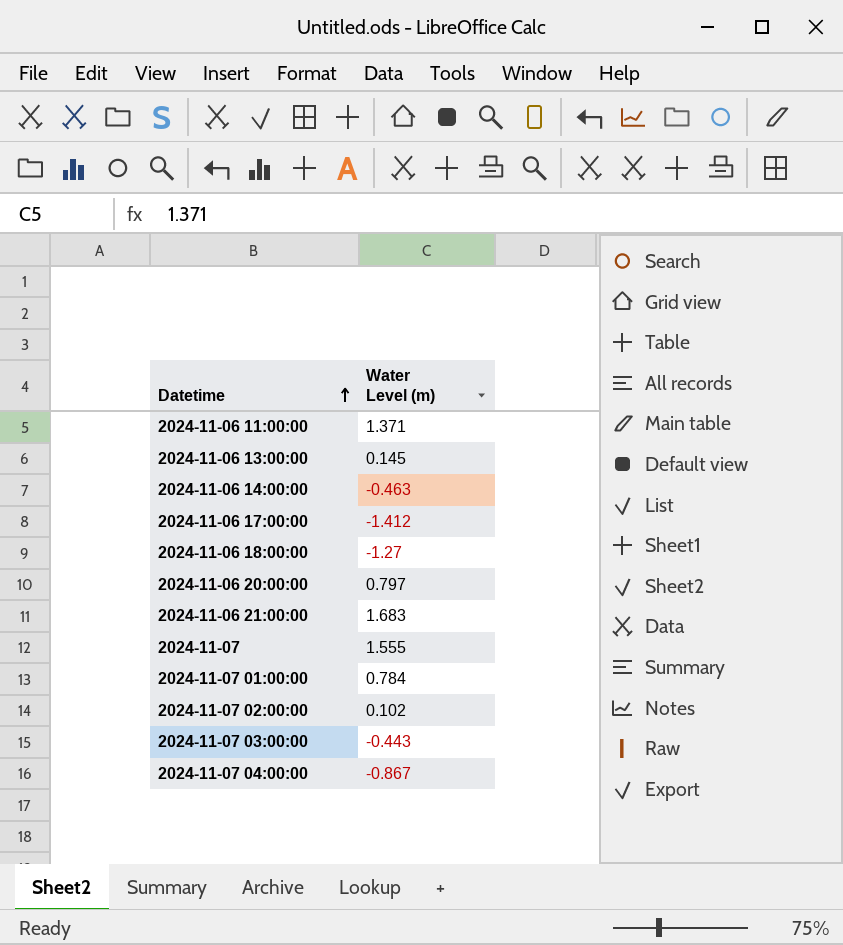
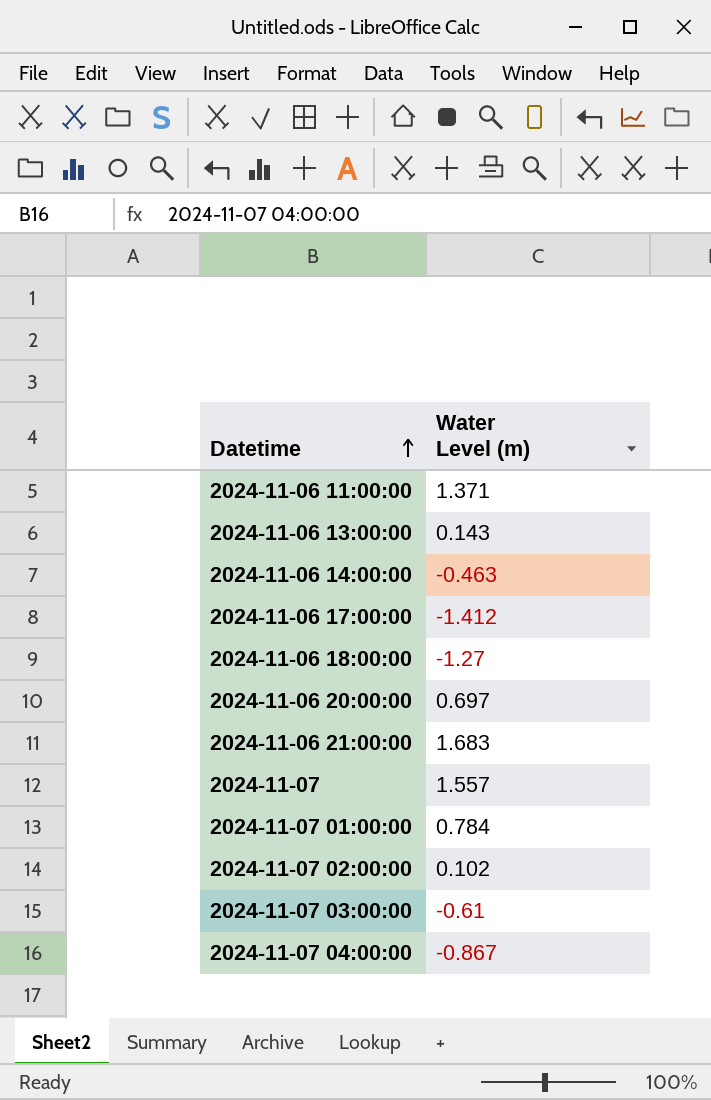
2024-11-06 13:00:00 | Water Level (m): 0.145 -> 0.143
2024-11-06 20:00:00 | Water Level (m): 0.797 -> 0.697
2024-11-07 | Water Level (m): 1.555 -> 1.557
2024-11-07 03:00:00 | Water Level (m): -0.443 -> -0.61

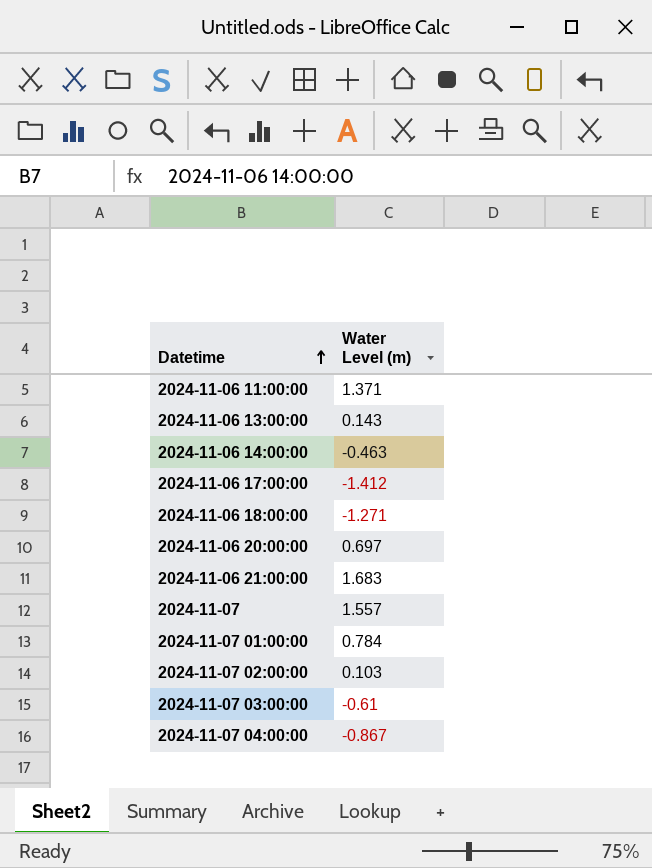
2024-11-06 18:00:00 | Water Level (m): -1.27 -> -1.271
2024-11-07 02:00:00 | Water Level (m): 0.102 -> 0.103

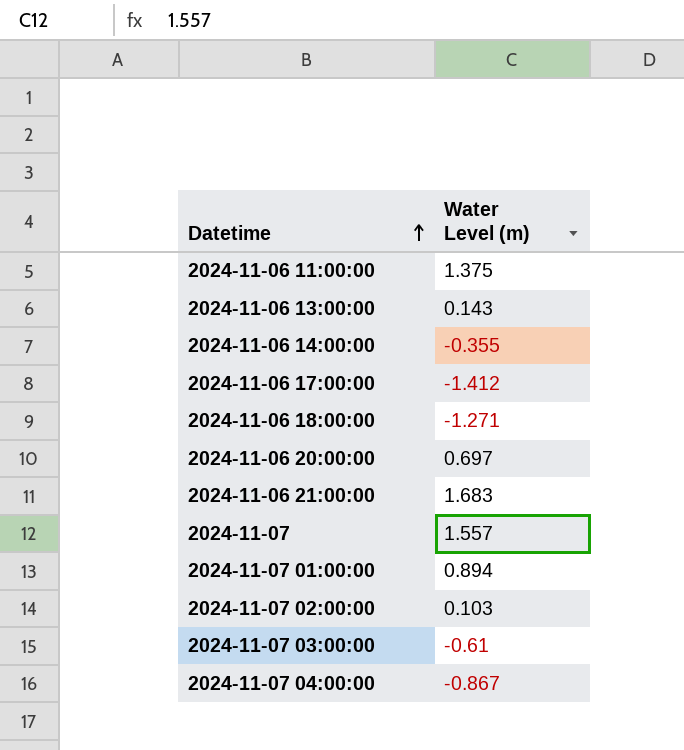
2024-11-06 11:00:00 | Water Level (m): 1.371 -> 1.375
2024-11-06 14:00:00 | Water Level (m): -0.463 -> -0.355
2024-11-07 01:00:00 | Water Level (m): 0.784 -> 0.894

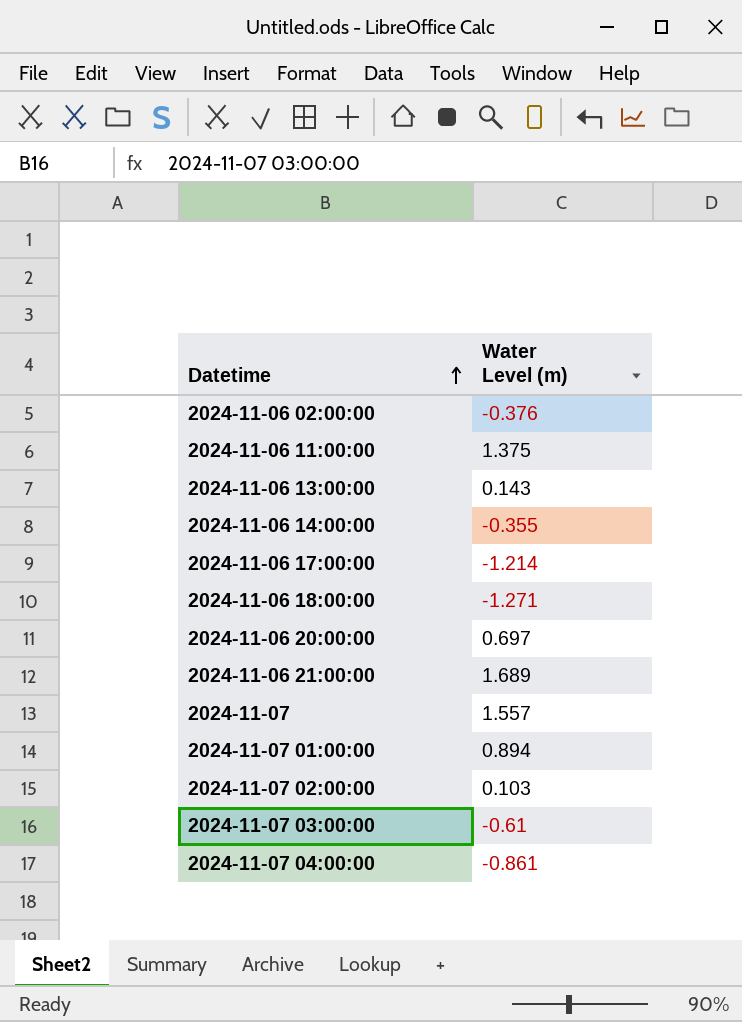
row 2024-11-06 02:00:00: none -> -0.376
2024-11-06 17:00:00 | Water Level (m): -1.412 -> -1.214
2024-11-06 21:00:00 | Water Level (m): 1.683 -> 1.689
2024-11-07 04:00:00 | Water Level (m): -0.867 -> -0.861

